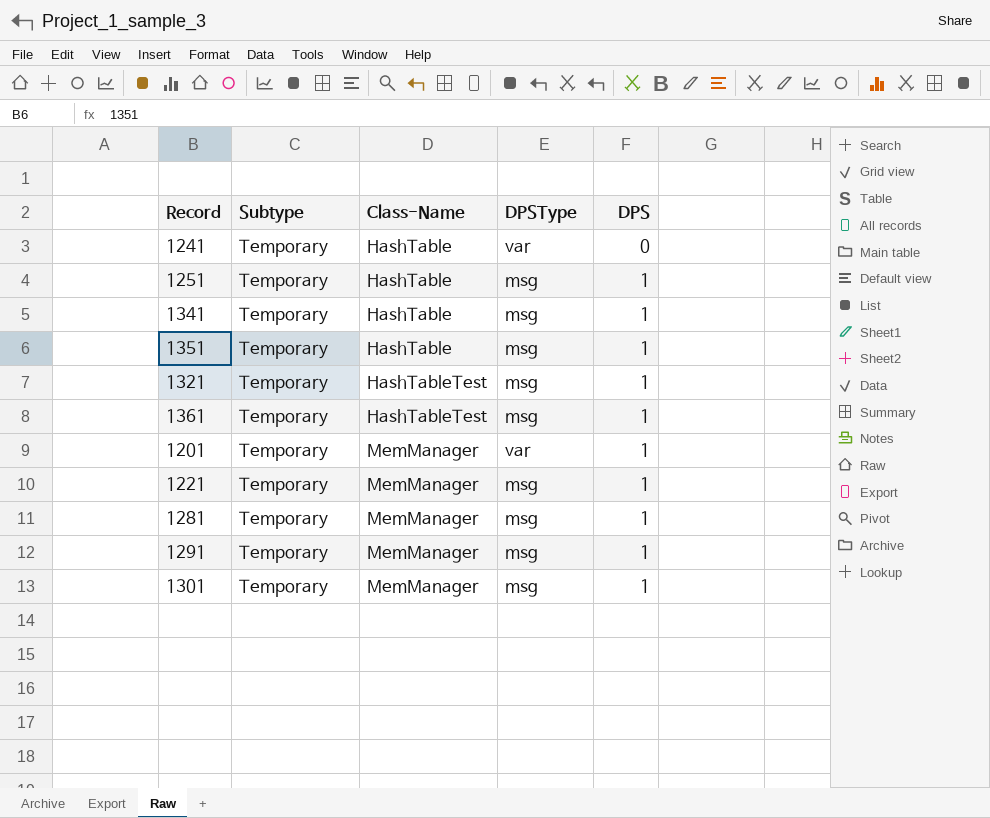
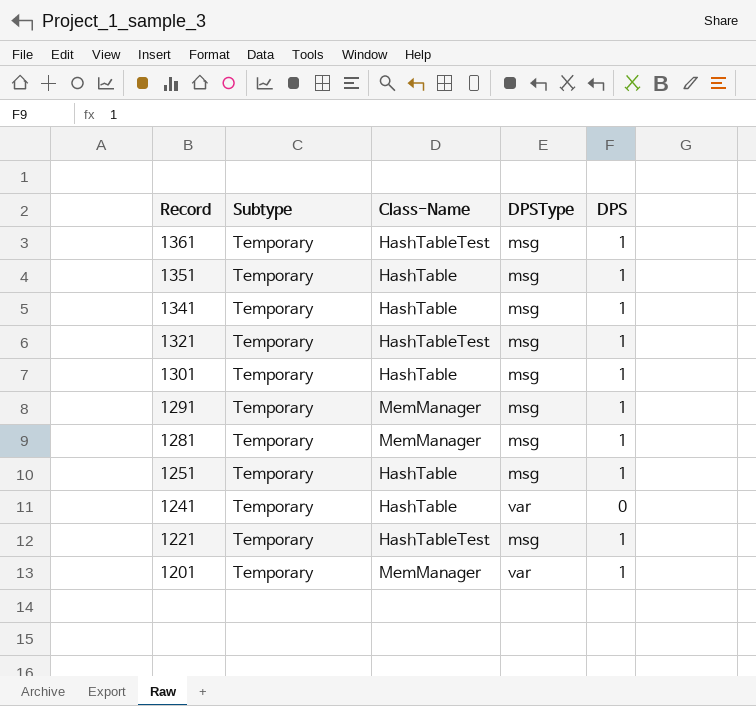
row order: Class-Name ascending -> Record descending
1301 | Class-Name: MemManager -> HashTable
1221 | Class-Name: MemManager -> HashTableTest

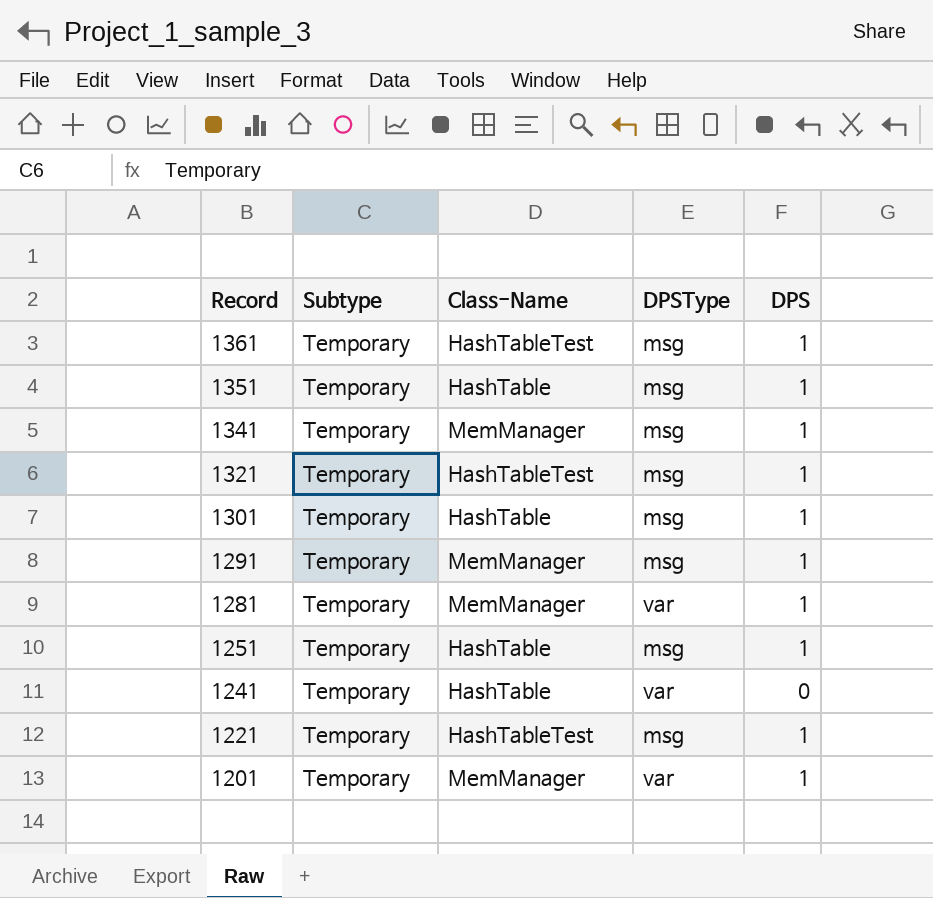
1341 | Class-Name: HashTable -> MemManager
1281 | DPSType: msg -> var

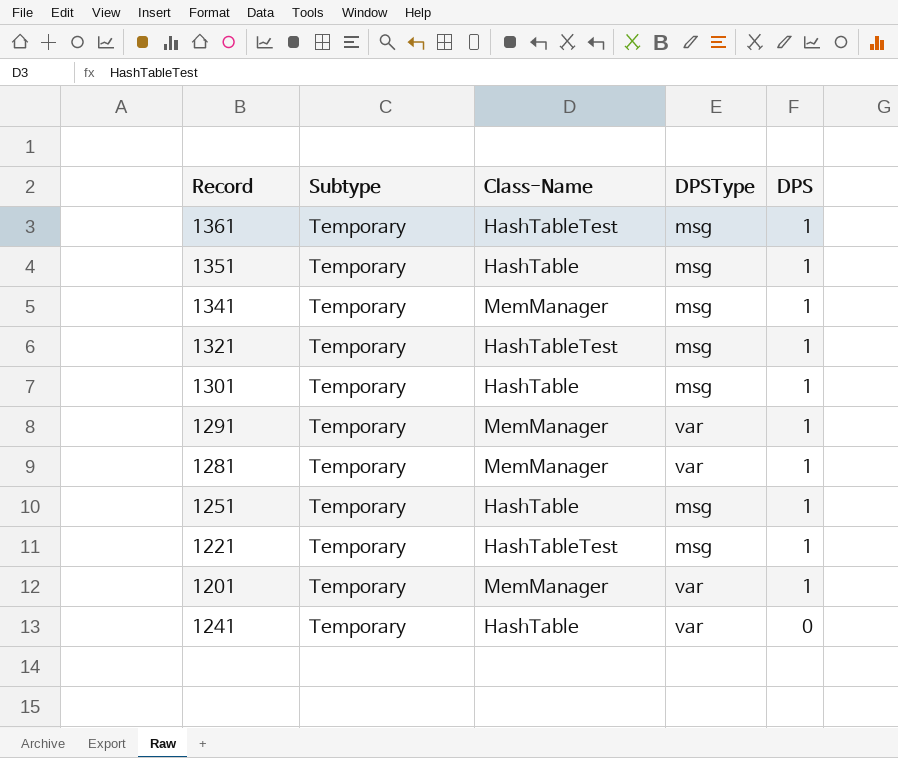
row order: Record descending -> DPS descending
1291 | DPSType: msg -> var

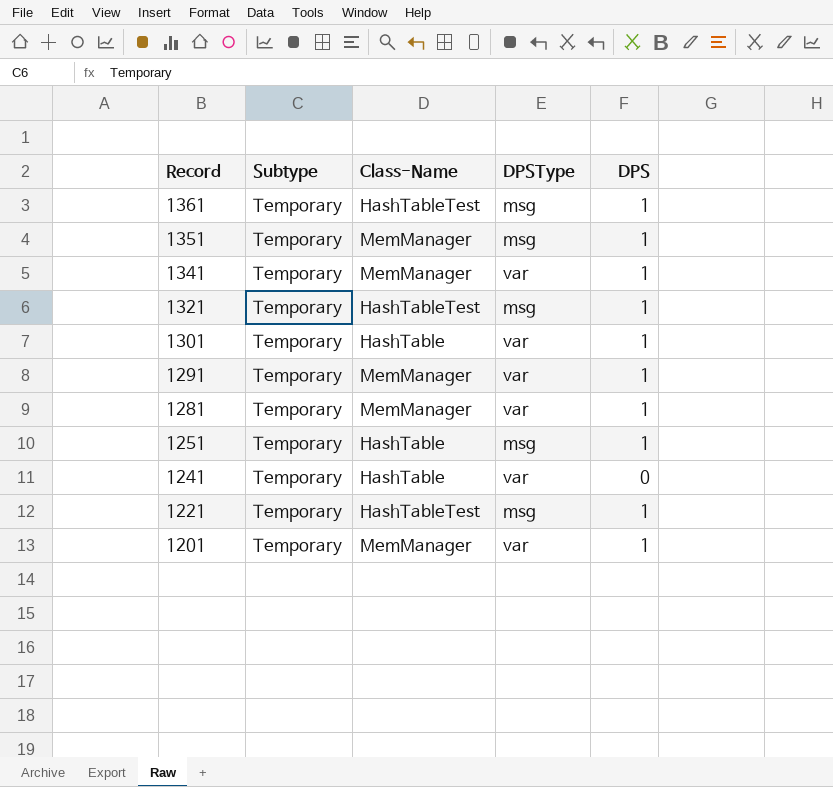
row order: DPS descending -> Record descending
1351 | Class-Name: HashTable -> MemManager
1341 | DPSType: msg -> var
1301 | DPSType: msg -> var

